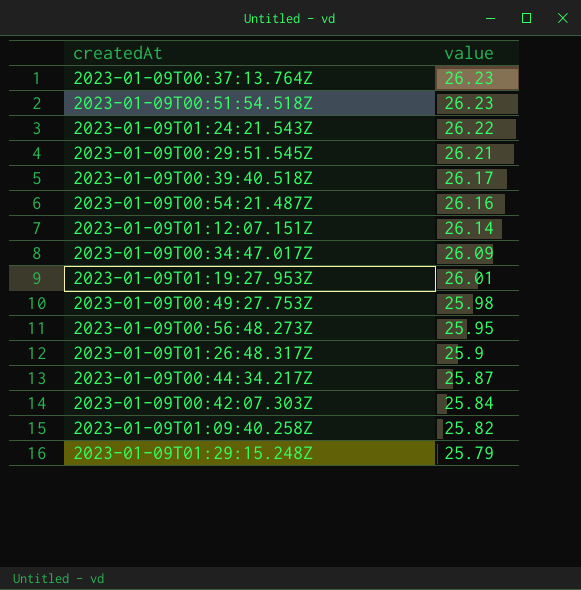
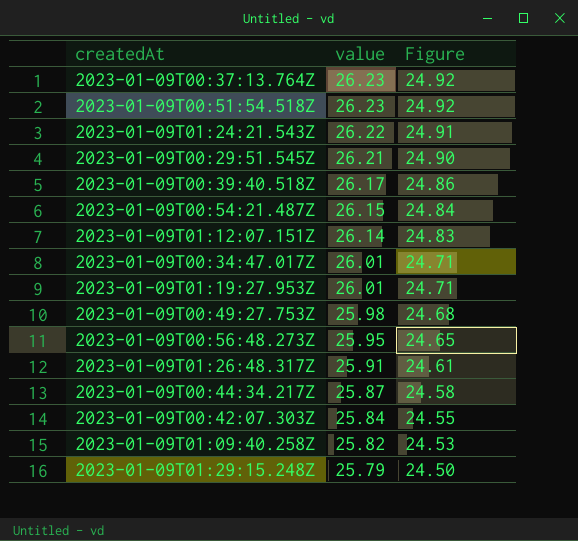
column Figure | formula: none -> [value] * 0.95
2023-01-09T00:54:21.487Z | value: 26.16 -> 26.15
2023-01-09T00:34:47.017Z | value: 26.09 -> 26.01
2023-01-09T01:26:48.317Z | value: 25.9 -> 25.91

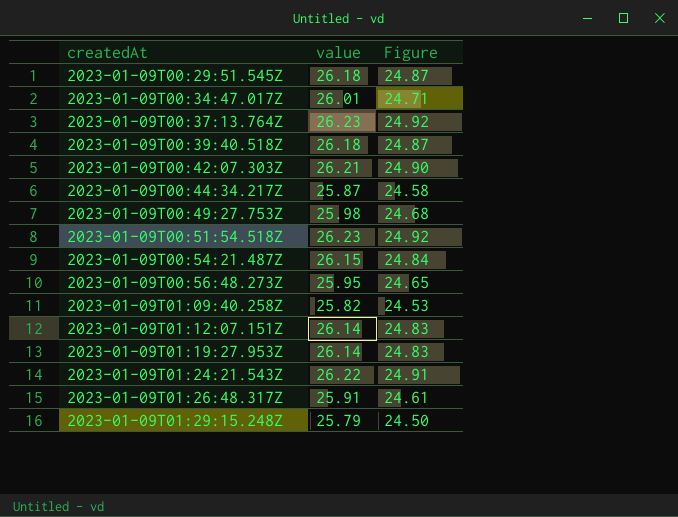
row order: value descending -> createdAt ascending
2023-01-09T00:29:51.545Z | value: 26.21 -> 26.18
2023-01-09T00:29:51.545Z | Figure: 24.90 -> 24.87
2023-01-09T00:39:40.518Z | value: 26.17 -> 26.18
2023-01-09T00:39:40.518Z | Figure: 24.86 -> 24.87
2023-01-09T00:42:07.303Z | value: 25.84 -> 26.21
2023-01-09T00:42:07.303Z | Figure: 24.55 -> 24.90
2023-01-09T01:19:27.953Z | value: 26.01 -> 26.14
2023-01-09T01:19:27.953Z | Figure: 24.71 -> 24.83

